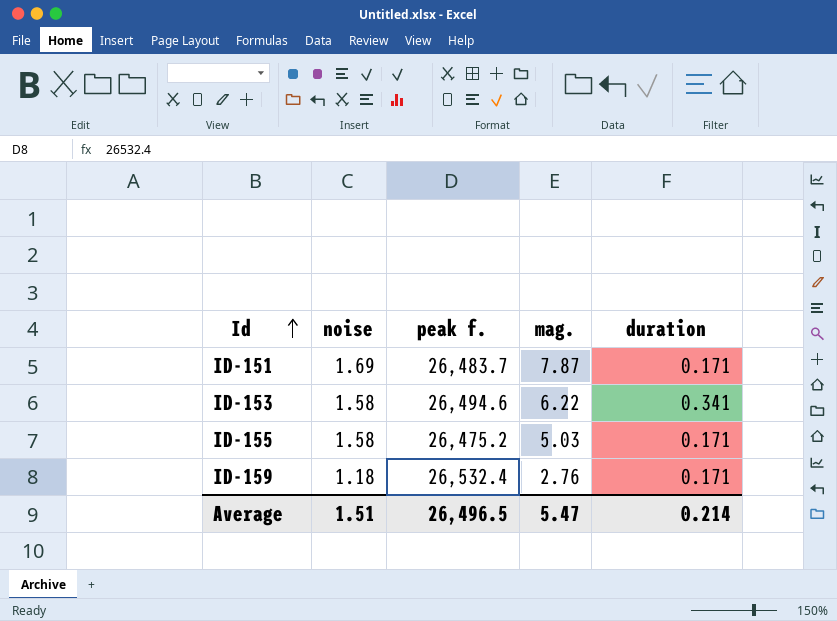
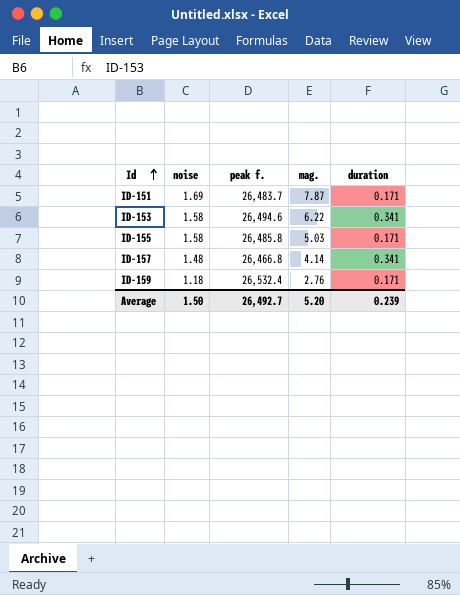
ID-155 | peak f.: 26,475.2 -> 26,485.8
row ID-157: none -> 1.48 | 26,466.8 | 4.14 | 0.341
Average | noise: 1.51 -> 1.50
Average | peak f.: 26,496.5 -> 26,492.7
Average | mag.: 5.47 -> 5.20
Average | duration: 0.214 -> 0.239

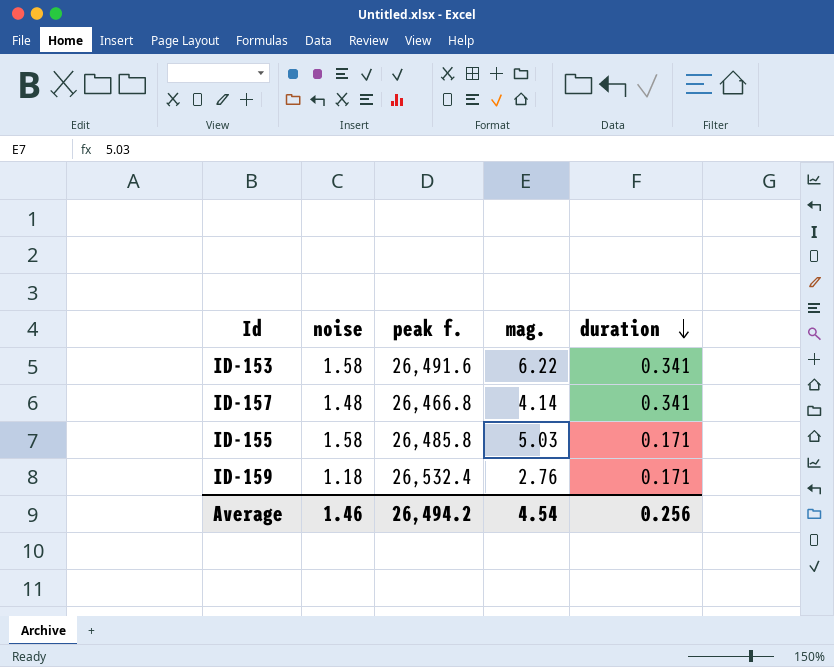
row order: Id ascending -> duration descending
row ID-151: 1.69 | 26,483.7 | 7.87 | 0.171 -> none
ID-153 | peak f.: 26,494.6 -> 26,491.6
Average | noise: 1.50 -> 1.46
Average | peak f.: 26,492.7 -> 26,494.2
Average | mag.: 5.20 -> 4.54
Average | duration: 0.239 -> 0.256

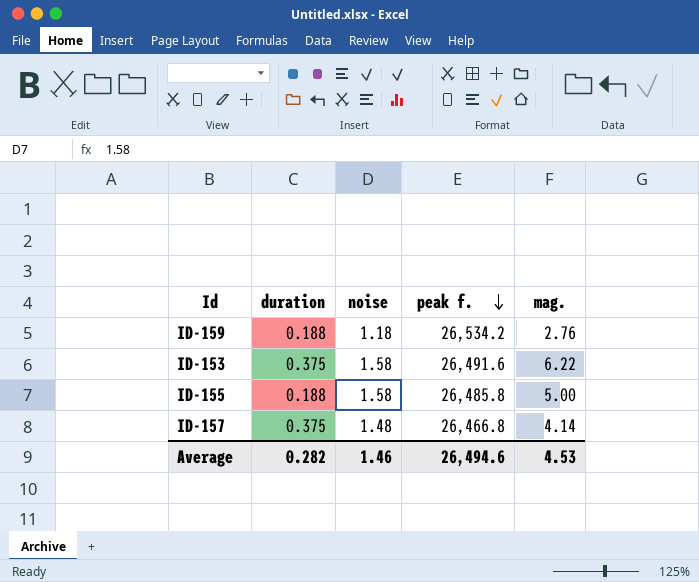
row order: duration descending -> peak f. descending
column duration | position: 5 -> 2
ID-159 | duration: 0.171 -> 0.188
ID-159 | peak f.: 26,532.4 -> 26,534.2
ID-153 | duration: 0.341 -> 0.375
ID-155 | duration: 0.171 -> 0.188
ID-155 | mag.: 5.03 -> 5.00
ID-157 | duration: 0.341 -> 0.375
Average | duration: 0.256 -> 0.282
Average | peak f.: 26,494.2 -> 26,494.6
Average | mag.: 4.54 -> 4.53

